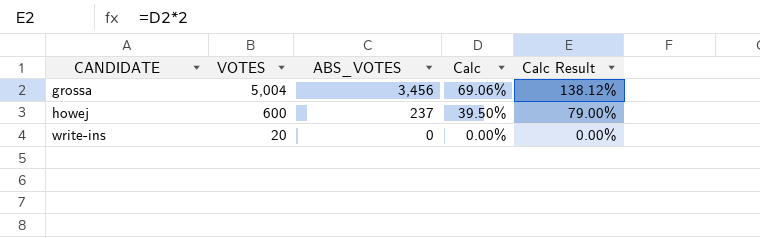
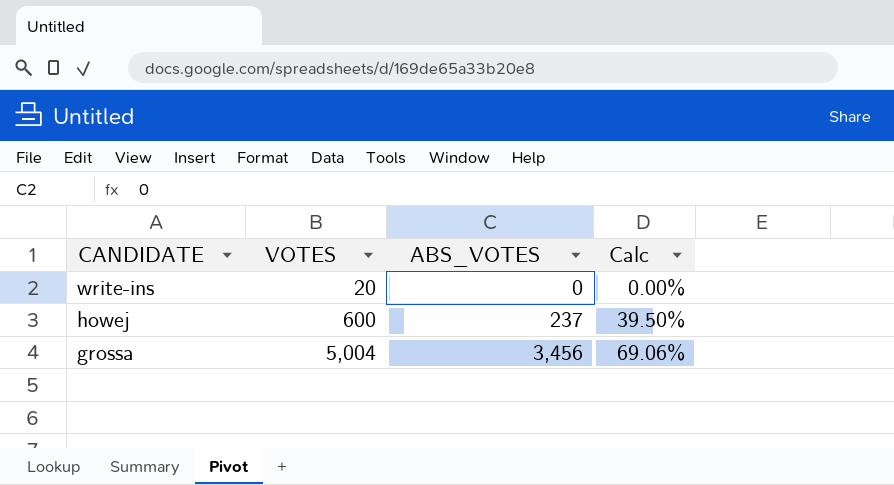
row order: CANDIDATE ascending -> CANDIDATE descending
column Calc Result | formula: [Calc] * 2 -> none

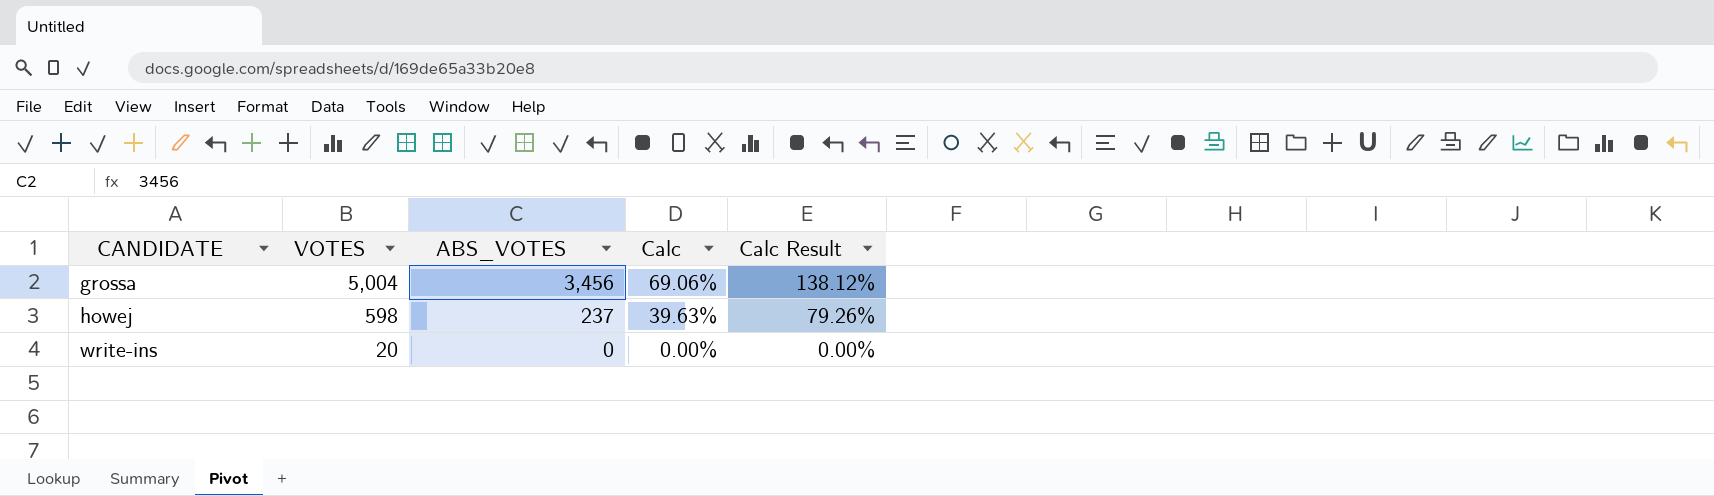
row order: CANDIDATE descending -> CANDIDATE ascending
column Calc Result | formula: none -> [Calc] * 2
howej | VOTES: 600 -> 598
howej | Calc: 39.50% -> 39.63%

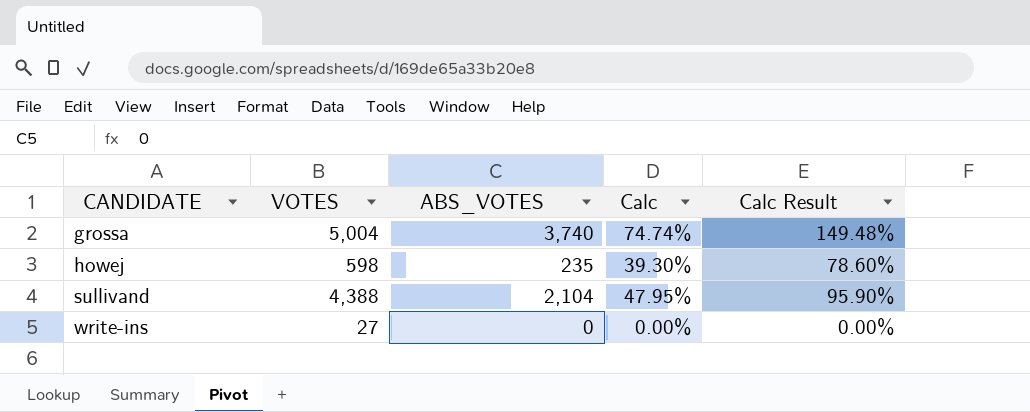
grossa | ABS_VOTES: 3,456 -> 3,740
grossa | Calc: 69.06% -> 74.74%
grossa | Calc Result: 138.12% -> 149.48%
howej | ABS_VOTES: 237 -> 235
howej | Calc: 39.63% -> 39.30%
howej | Calc Result: 79.26% -> 78.60%
row sullivand: none -> 4,388 | 2,104 | 47.95% | 95.90%
write-ins | VOTES: 20 -> 27

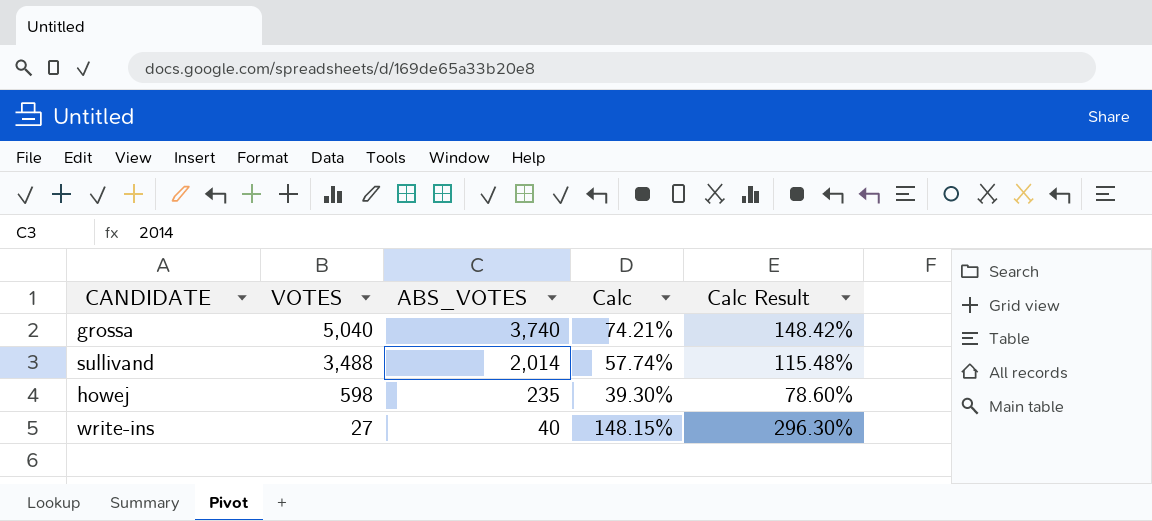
row order: CANDIDATE ascending -> VOTES descending
grossa | VOTES: 5,004 -> 5,040
grossa | Calc: 74.74% -> 74.21%
grossa | Calc Result: 149.48% -> 148.42%
sullivand | VOTES: 4,388 -> 3,488
sullivand | ABS_VOTES: 2,104 -> 2,014
sullivand | Calc: 47.95% -> 57.74%
sullivand | Calc Result: 95.90% -> 115.48%
write-ins | ABS_VOTES: 0 -> 40
write-ins | Calc: 0.00% -> 148.15%
write-ins | Calc Result: 0.00% -> 296.30%

